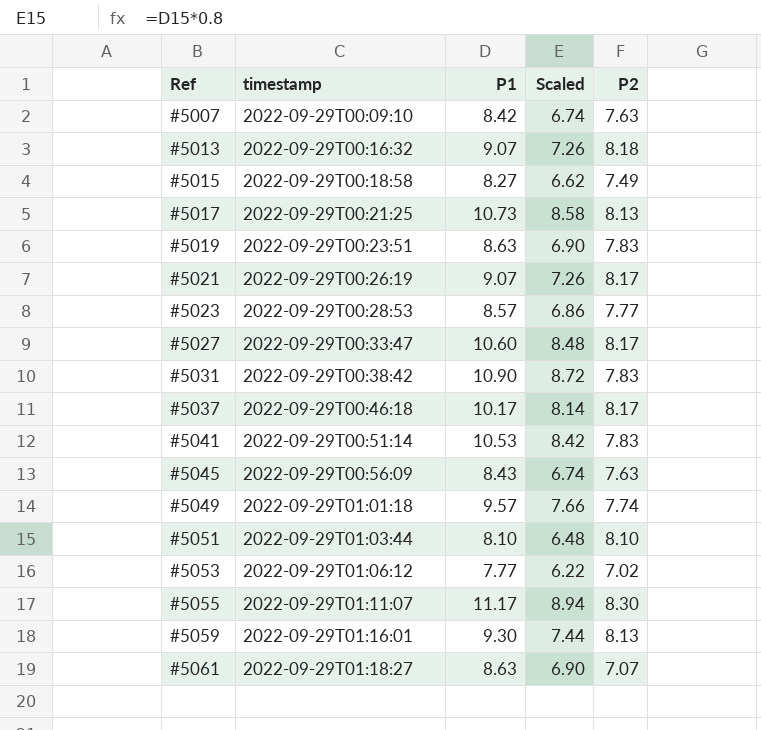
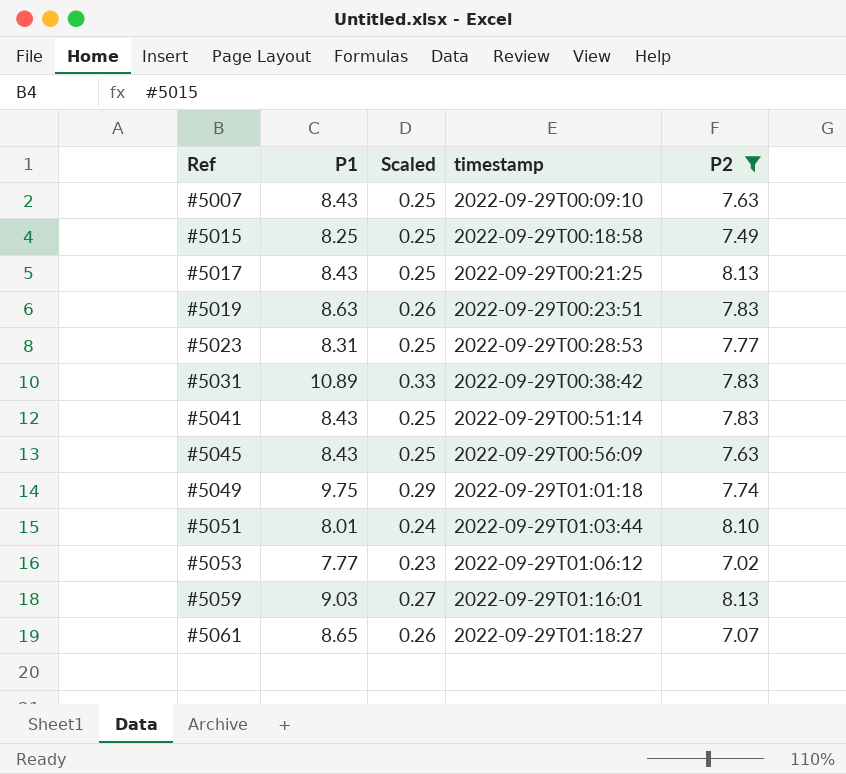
filter: none -> P2 <= 8.13
column Scaled | formula: [P1] * 0.8 -> [P1] * 0.03
column timestamp | position: 2 -> 4
#5007 | P1: 8.42 -> 8.43
#5015 | P1: 8.27 -> 8.25
#5017 | P1: 10.73 -> 8.43
#5023 | P1: 8.57 -> 8.31
#5031 | P1: 10.90 -> 10.89
#5041 | P1: 10.53 -> 8.43
#5049 | P1: 9.57 -> 9.75
#5051 | P1: 8.10 -> 8.01
#5059 | P1: 9.30 -> 9.03
#5061 | P1: 8.63 -> 8.65

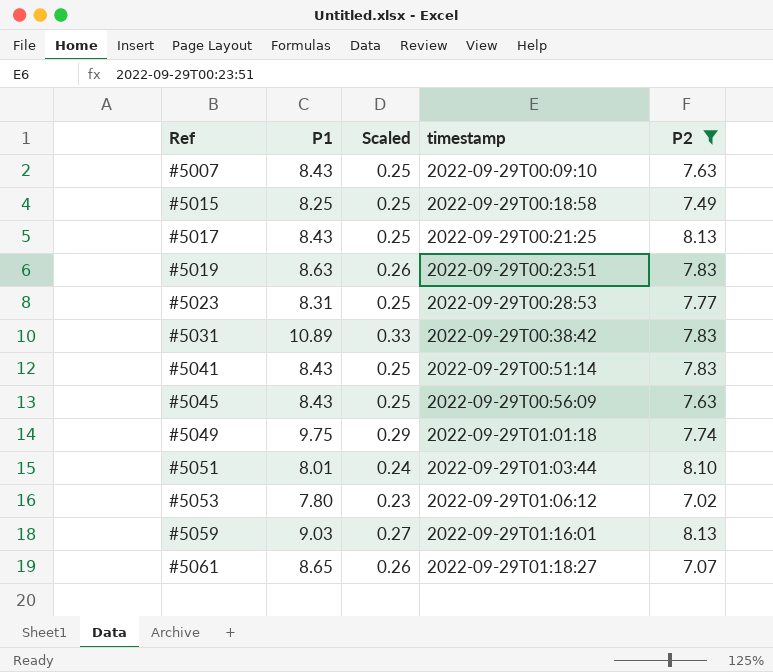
#5053 | P1: 7.77 -> 7.80

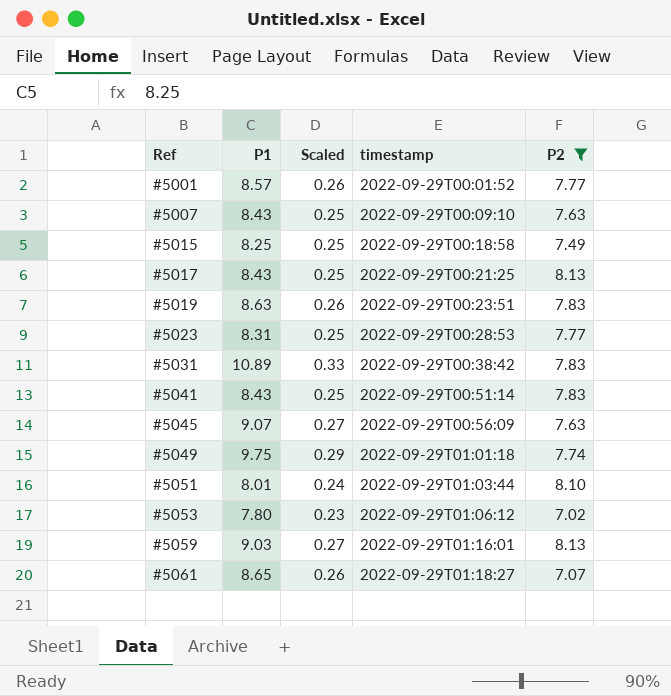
row #5001: none -> 8.57 | 0.26 | 2022-09-29T00:01:52 | 7.77
#5045 | P1: 8.43 -> 9.07
#5045 | Scaled: 0.25 -> 0.27

